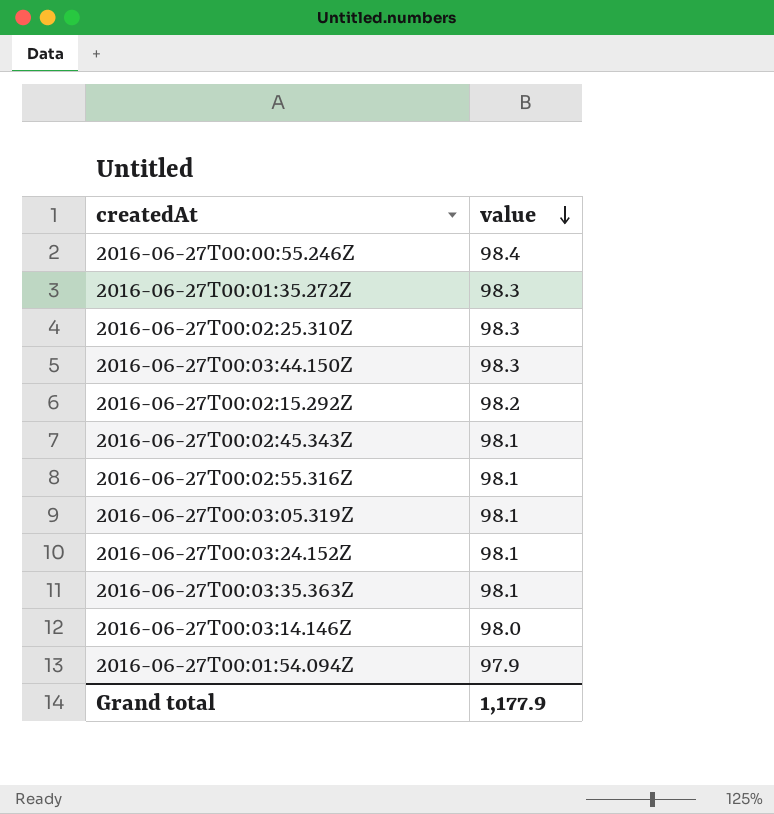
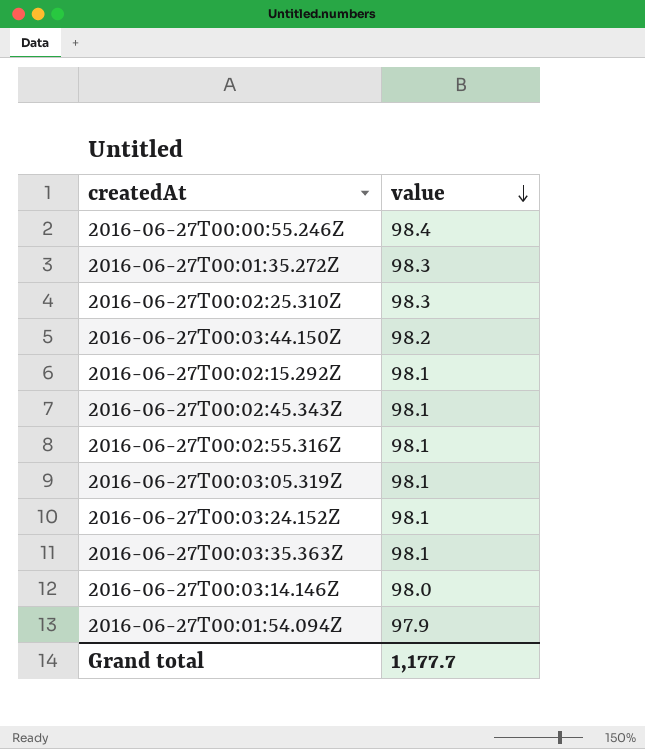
2016-06-27T00:03:44.150Z | value: 98.3 -> 98.2
2016-06-27T00:02:15.292Z | value: 98.2 -> 98.1
Grand total | value: 1,177.9 -> 1,177.7

